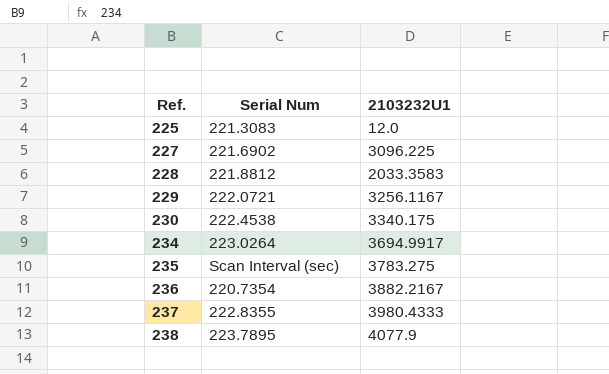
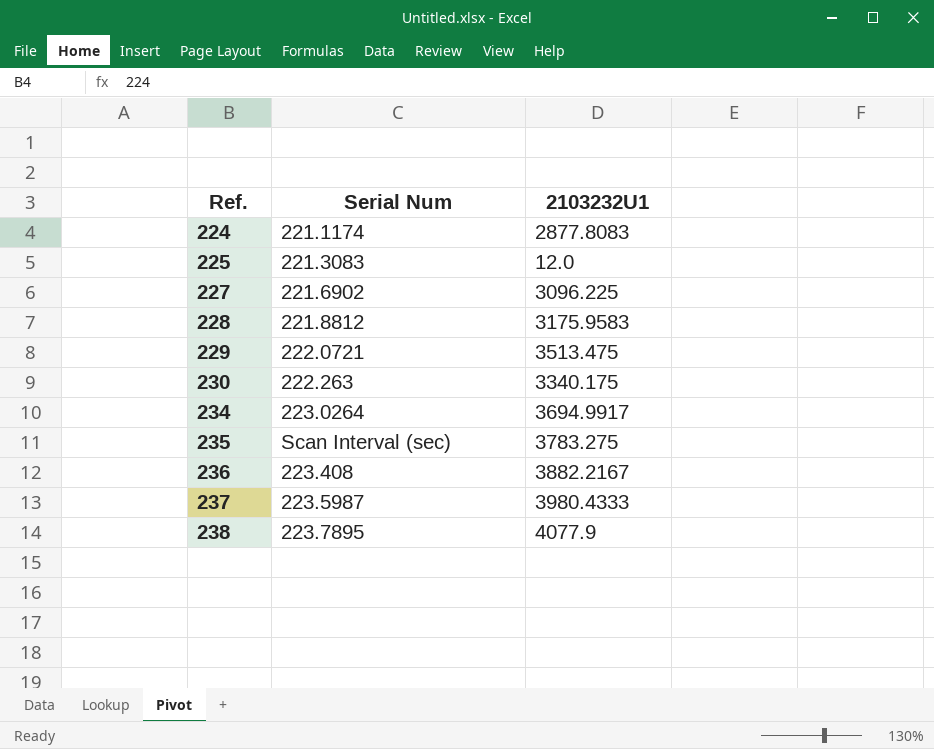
row 224: none -> 221.1174 | 2877.8083
228 | 2103232U1: 2033.3583 -> 3175.9583
229 | 2103232U1: 3256.1167 -> 3513.475
230 | Serial Num: 222.4538 -> 222.263
236 | Serial Num: 220.7354 -> 223.408
237 | Serial Num: 222.8355 -> 223.5987

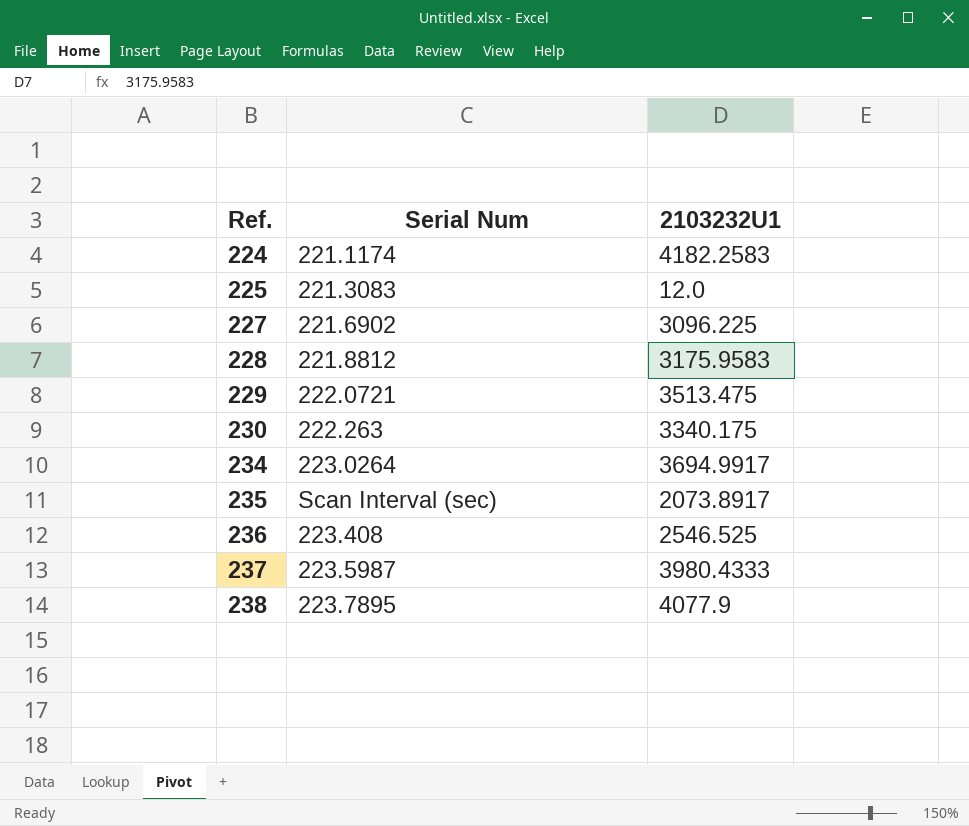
224 | 2103232U1: 2877.8083 -> 4182.2583
235 | 2103232U1: 3783.275 -> 2073.8917
236 | 2103232U1: 3882.2167 -> 2546.525

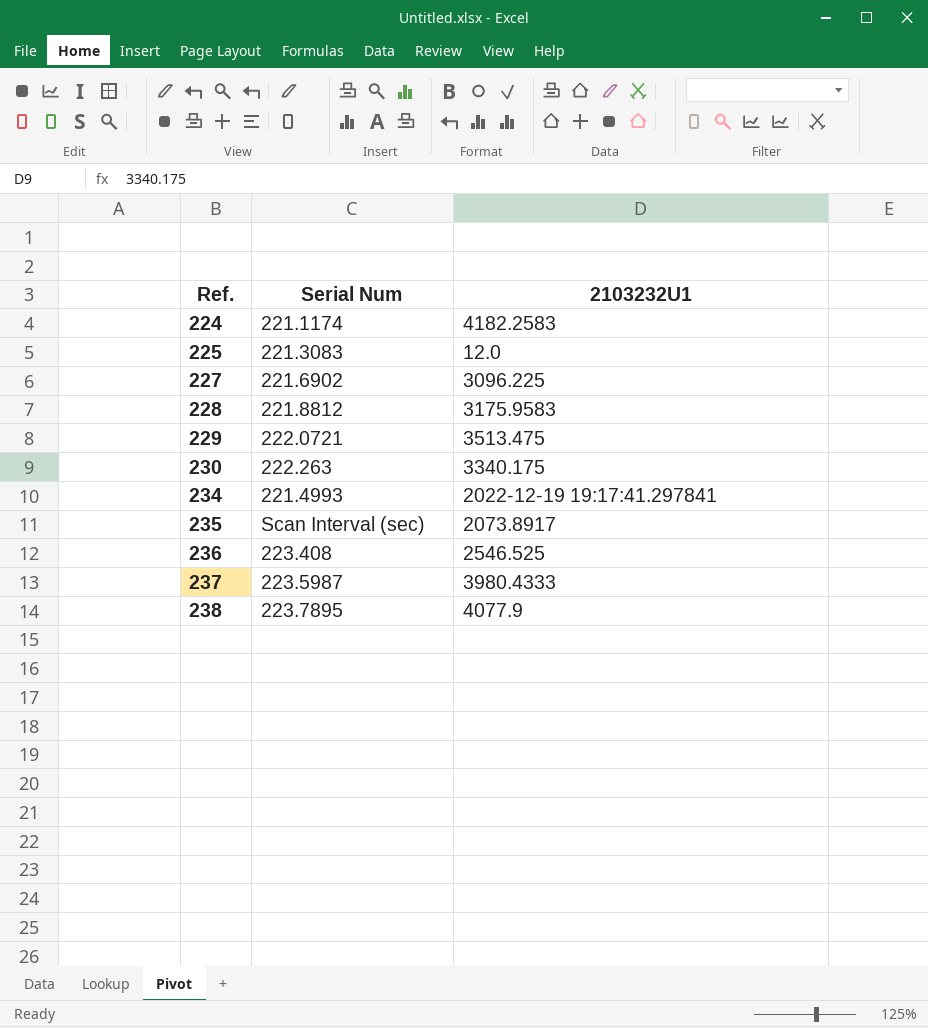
234 | Serial Num: 223.0264 -> 221.4993
234 | 2103232U1: 3694.9917 -> 2022-12-19 19:17:41.297841

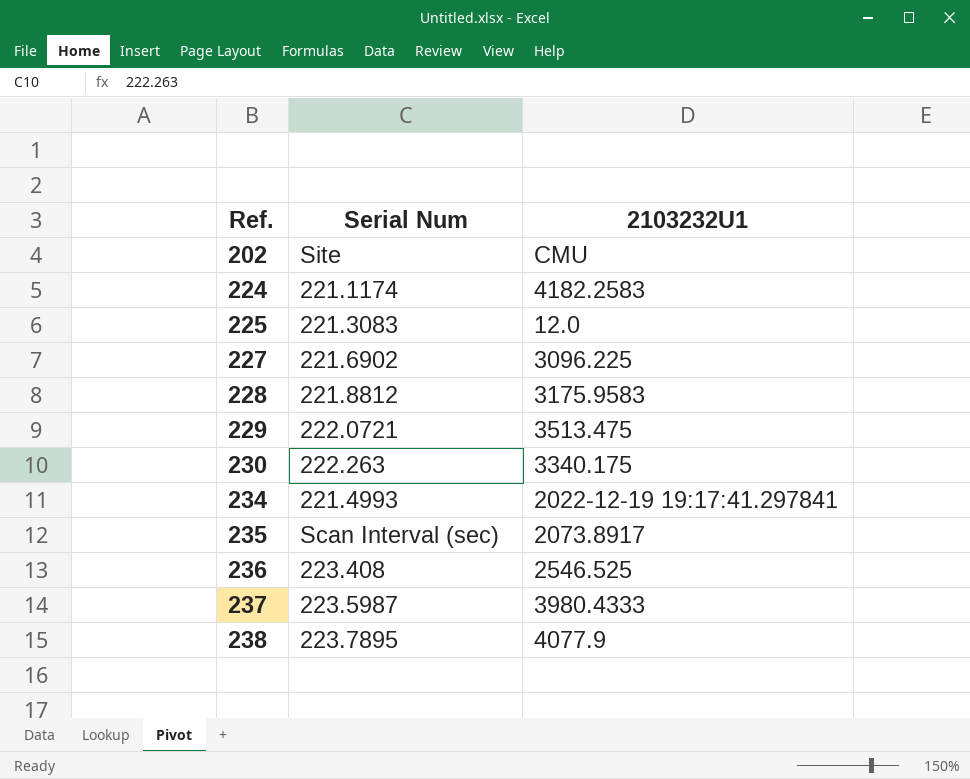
row 202: none -> Site | CMU

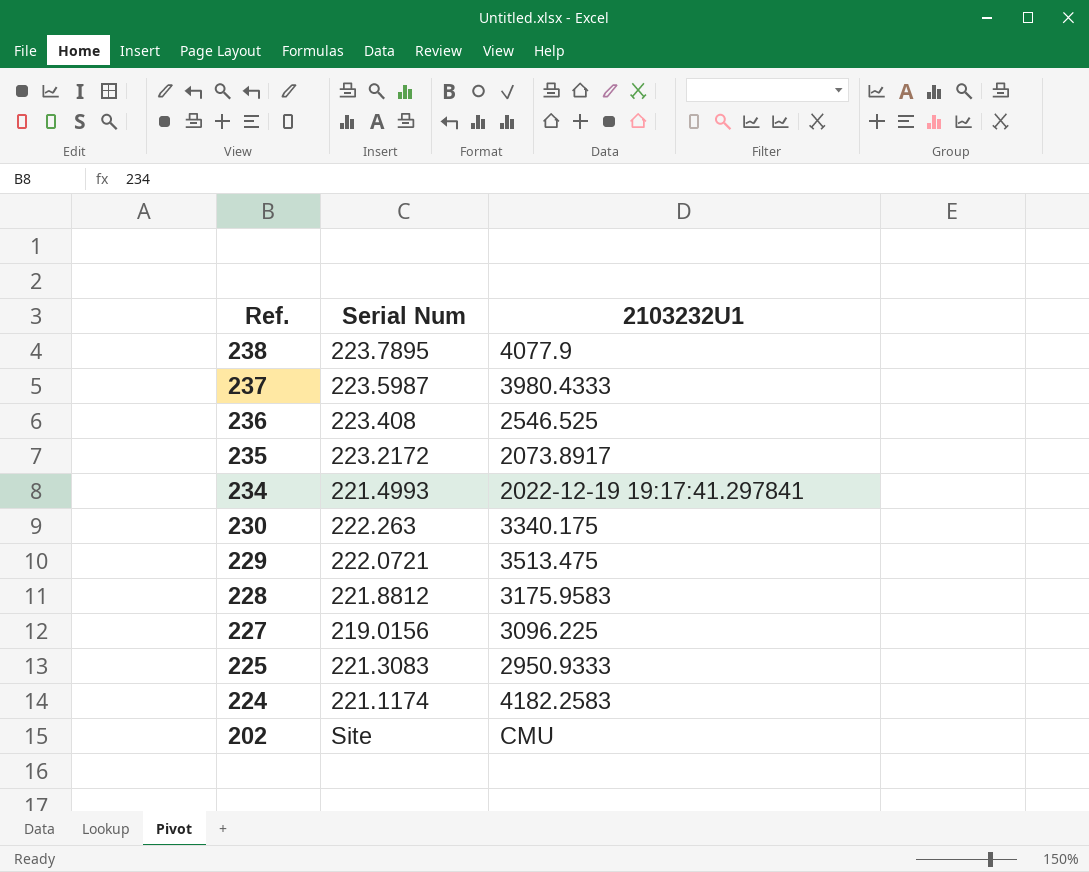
row order: Ref. ascending -> Ref. descending
235 | Serial Num: Scan Interval (sec) -> 223.2172
227 | Serial Num: 221.6902 -> 219.0156
225 | 2103232U1: 12.0 -> 2950.9333

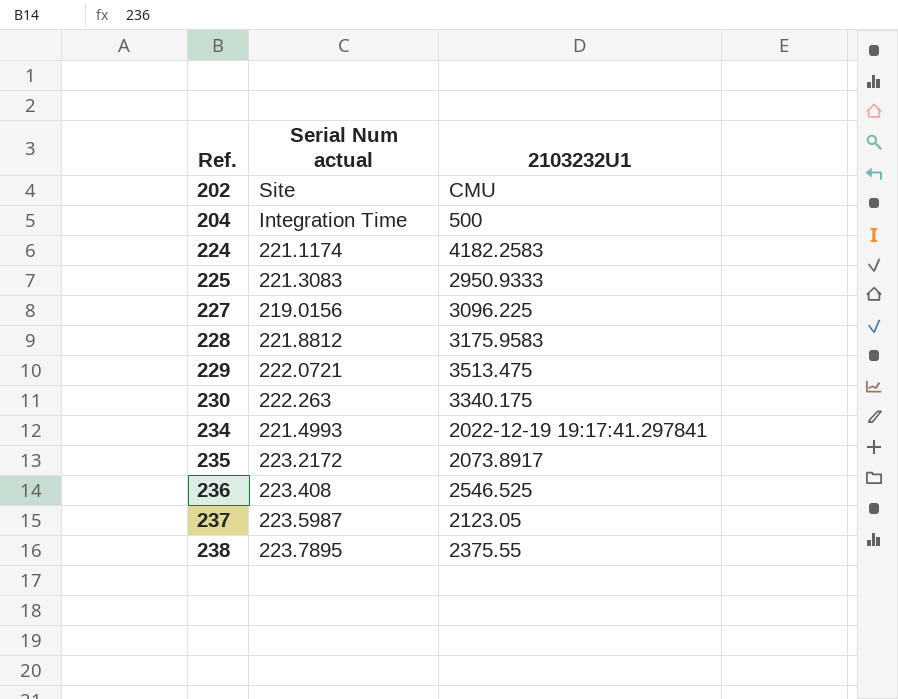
row order: Ref. descending -> Ref. ascending
column name: Serial Num -> Serial Num actual
row 204: none -> Integration Time | 500
237 | 2103232U1: 3980.4333 -> 2123.05
238 | 2103232U1: 4077.9 -> 2375.55

